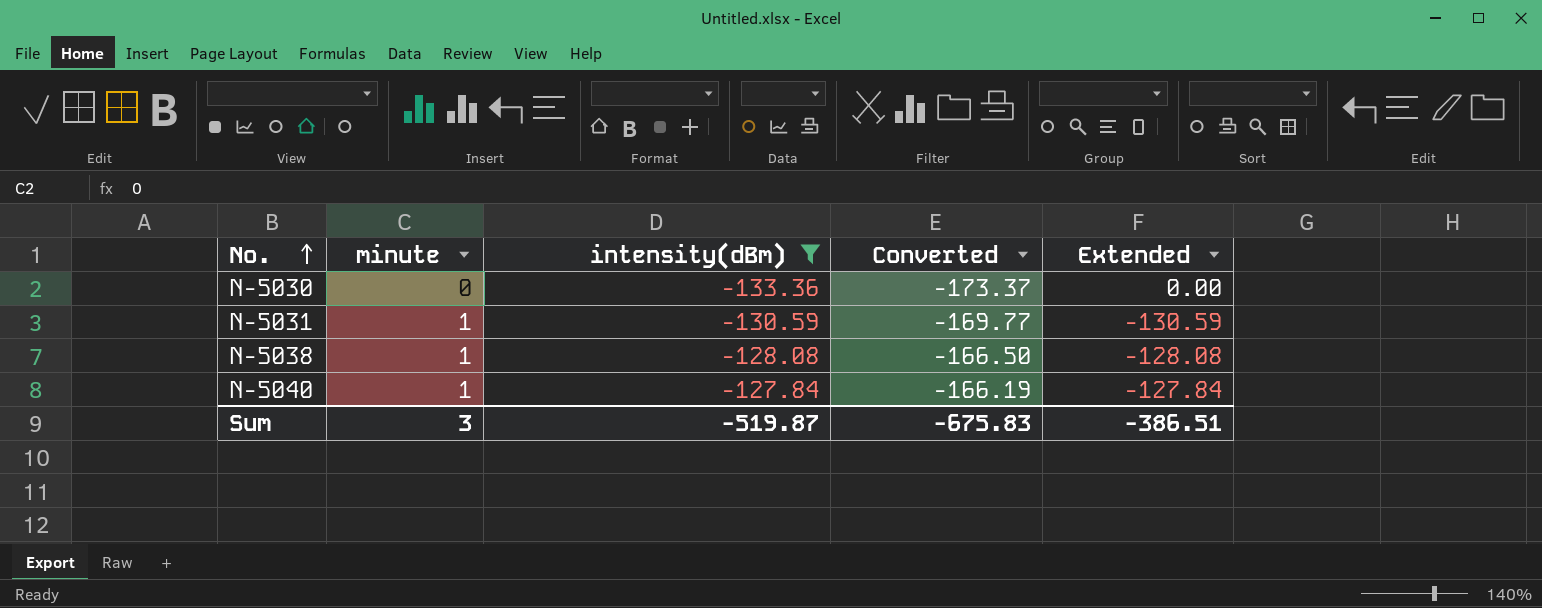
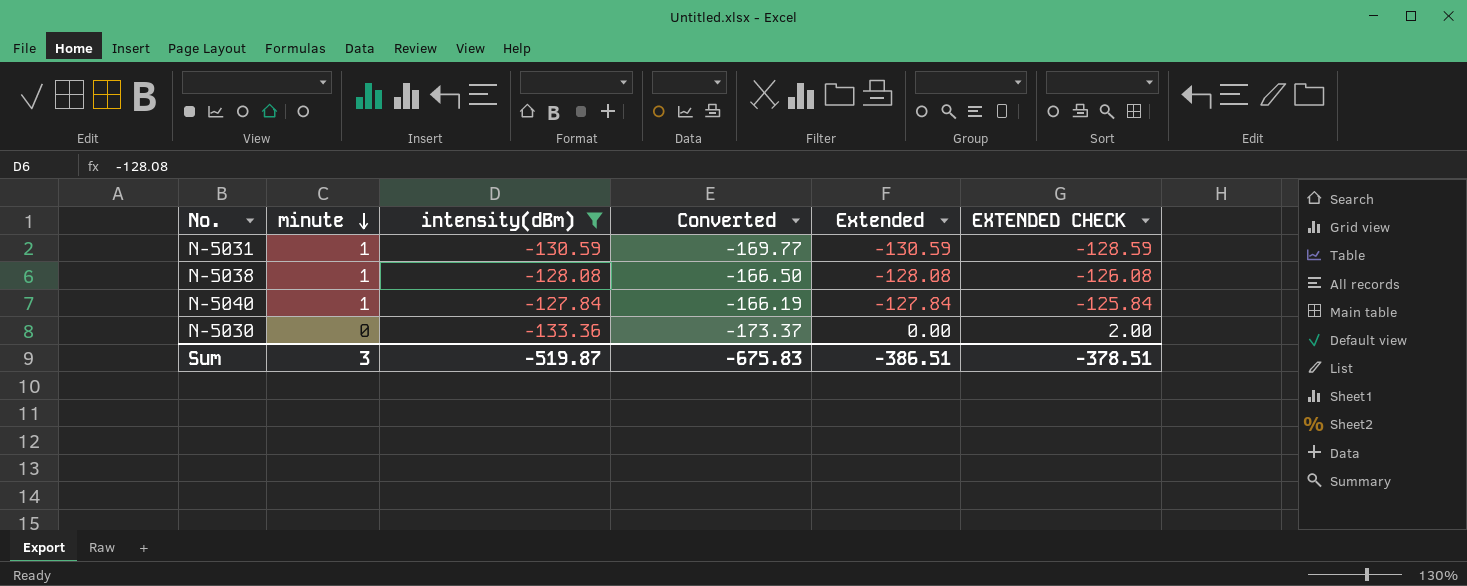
row order: No. ascending -> minute descending
column EXTENDED CHECK | formula: none -> [Extended] + 2

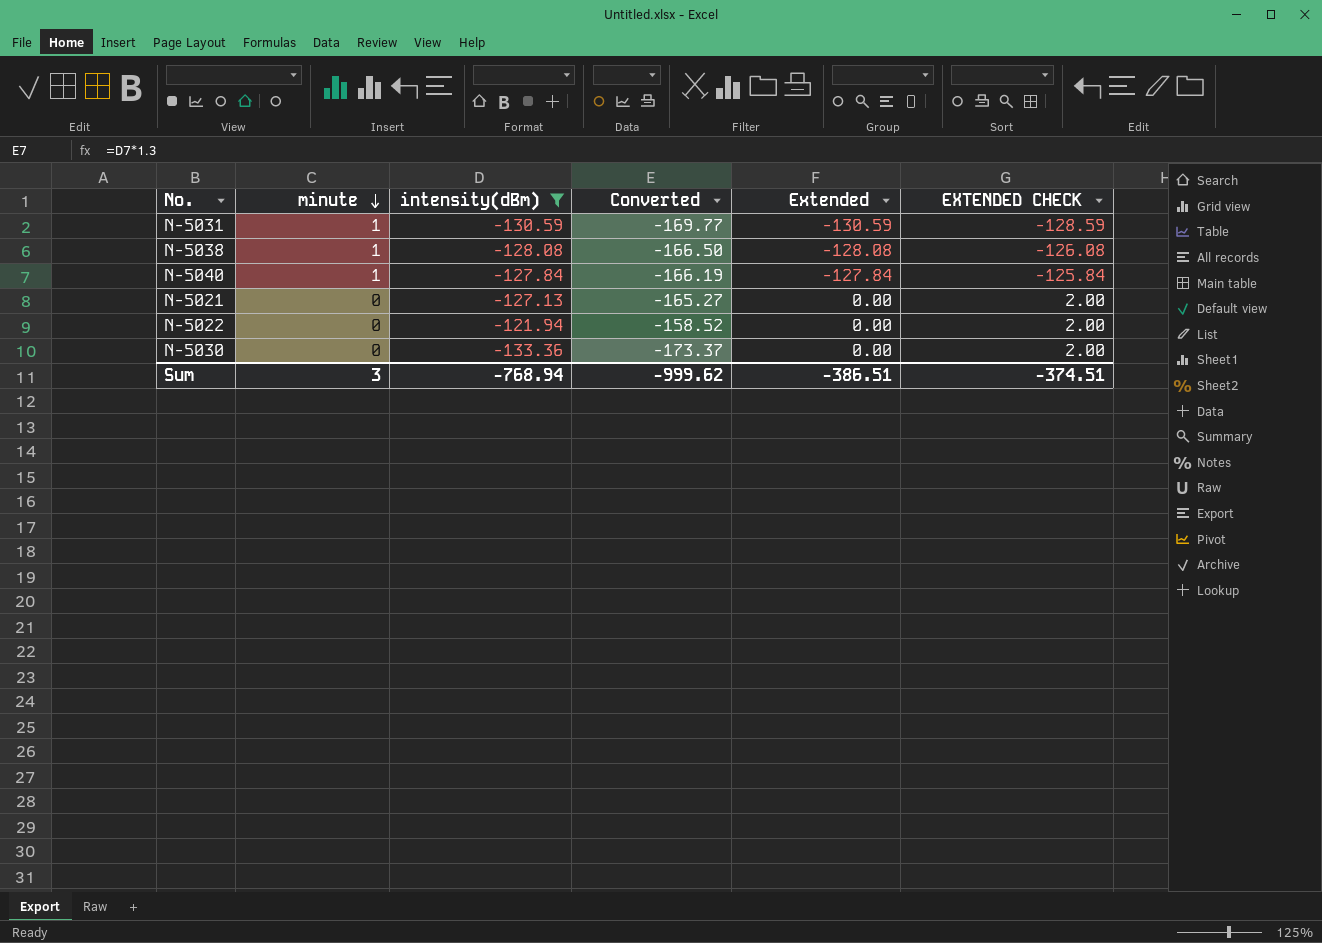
row N-5021: none -> 0 | -127.13 | -165.27 | 0.00 | 2.00
row N-5022: none -> 0 | -121.94 | -158.52 | 0.00 | 2.00
Sum | intensity(dBm): -519.87 -> -768.94
Sum | Converted: -675.83 -> -999.62
Sum | EXTENDED CHECK: -378.51 -> -374.51

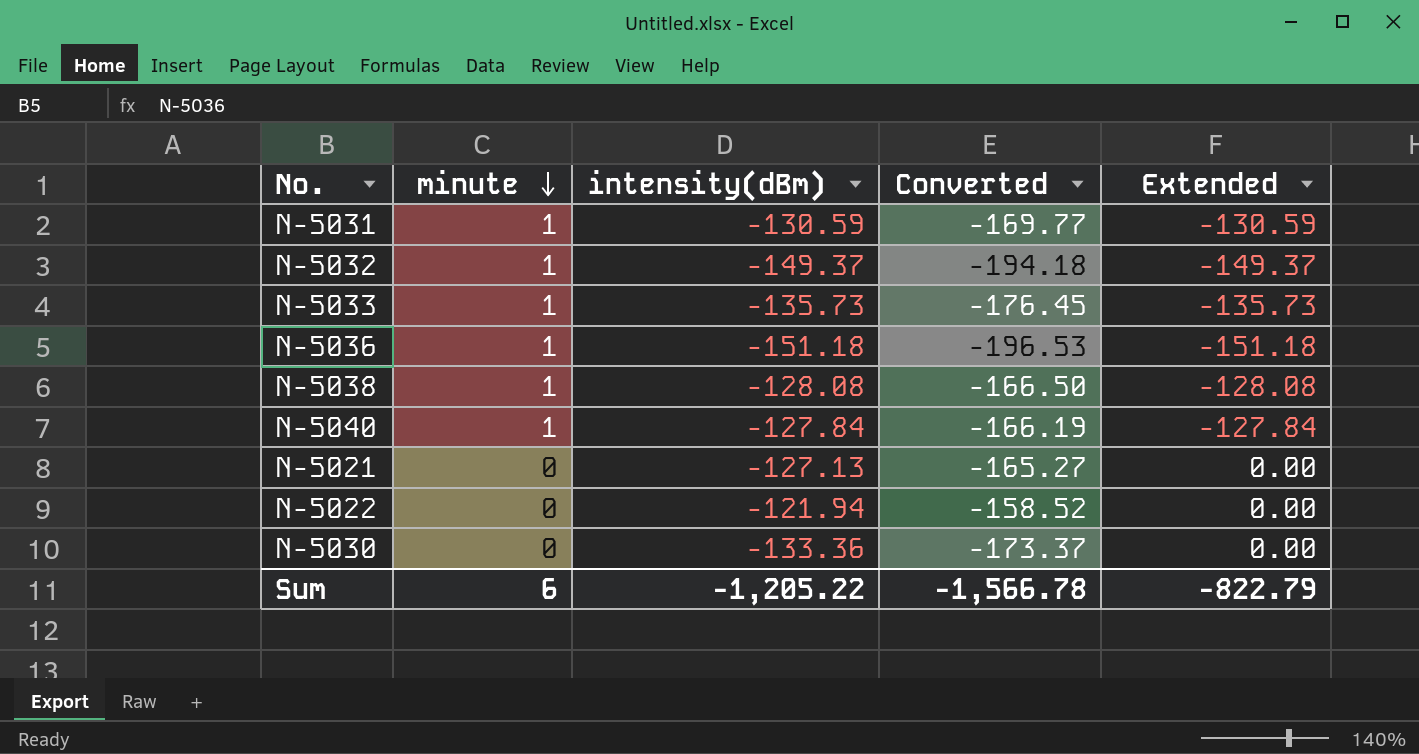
filter: intensity(dBm) >= -133.36 -> none
column EXTENDED CHECK | formula: [Extended] + 2 -> none
Sum | minute: 3 -> 6
Sum | intensity(dBm): -768.94 -> -1,205.22
Sum | Converted: -999.62 -> -1,566.78
Sum | Extended: -386.51 -> -822.79

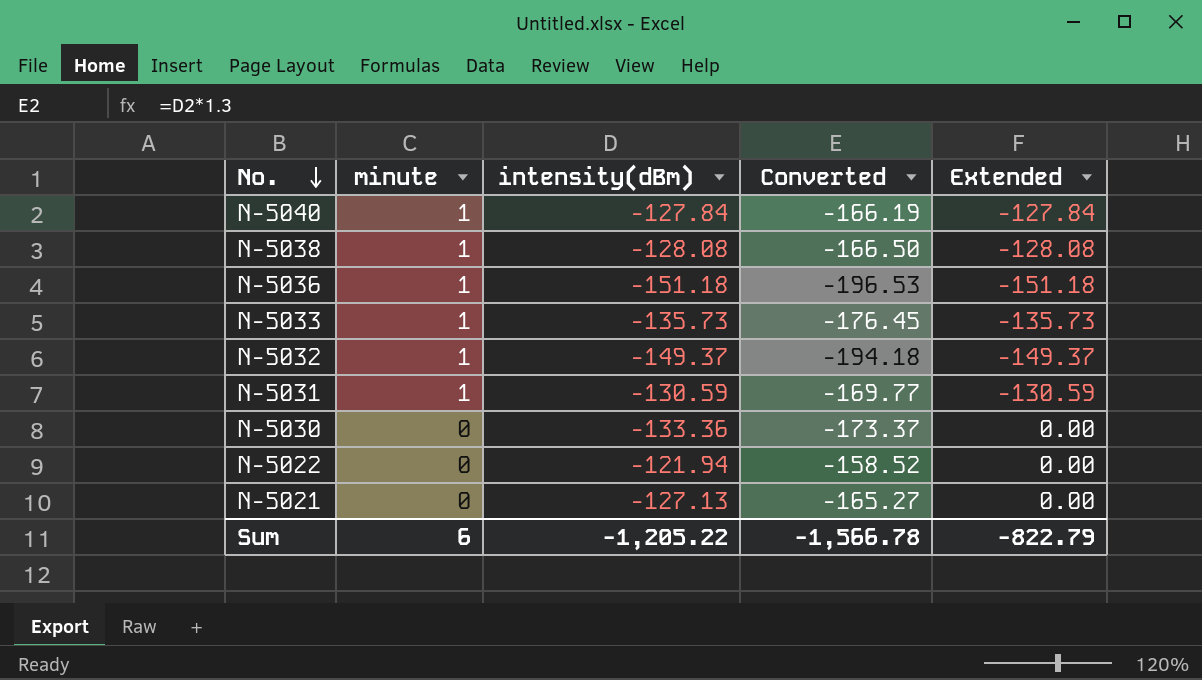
row order: minute descending -> No. descending

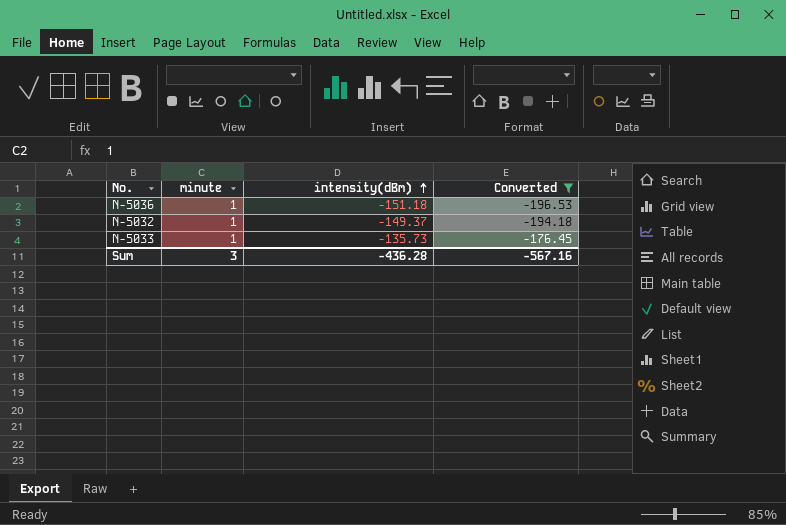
filter: none -> Converted <= -176.45
row order: No. descending -> intensity(dBm) ascending
column Extended | formula: [minute] * [intensity(dBm)] -> none
Sum | minute: 6 -> 3
Sum | intensity(dBm): -1,205.22 -> -436.28
Sum | Converted: -1,566.78 -> -567.16

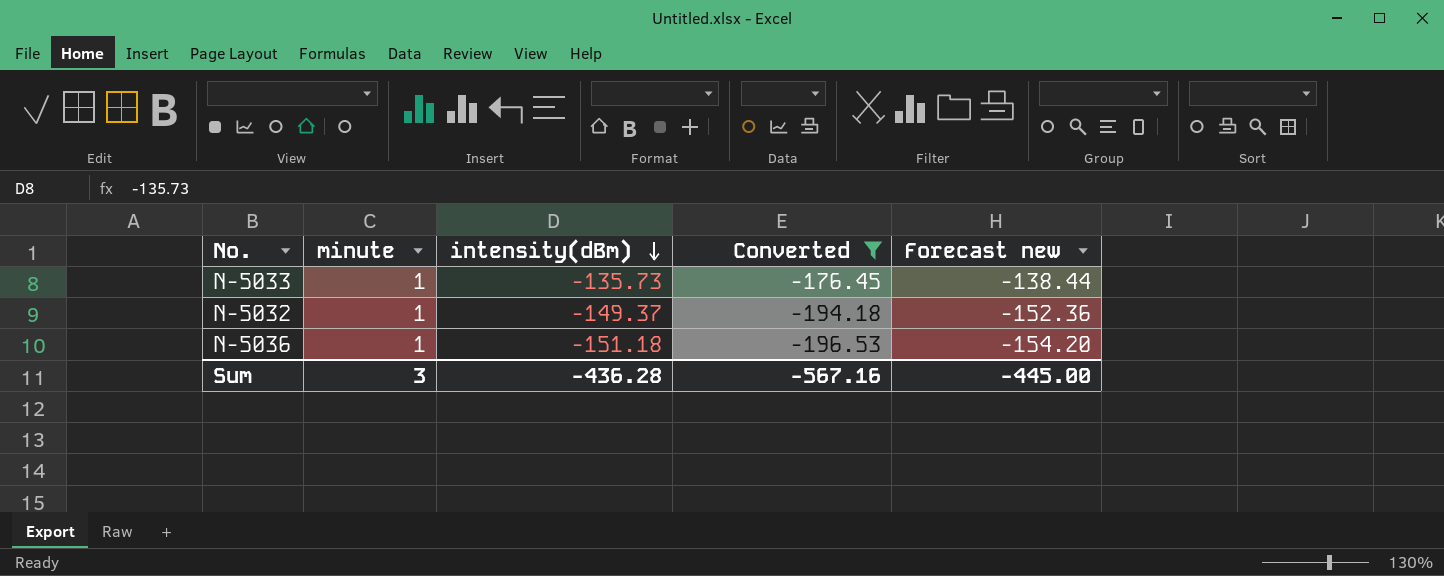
row order: intensity(dBm) ascending -> intensity(dBm) descending
column Forecast new | formula: none -> [intensity(dBm)] * 1.02

